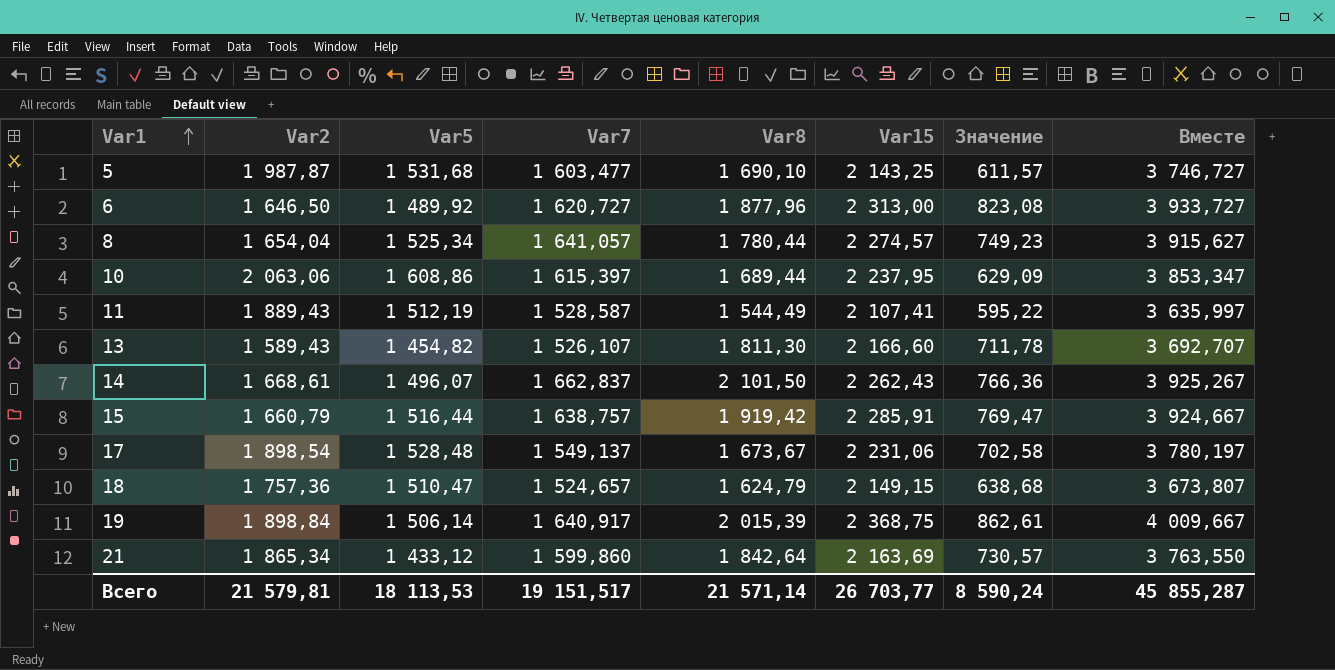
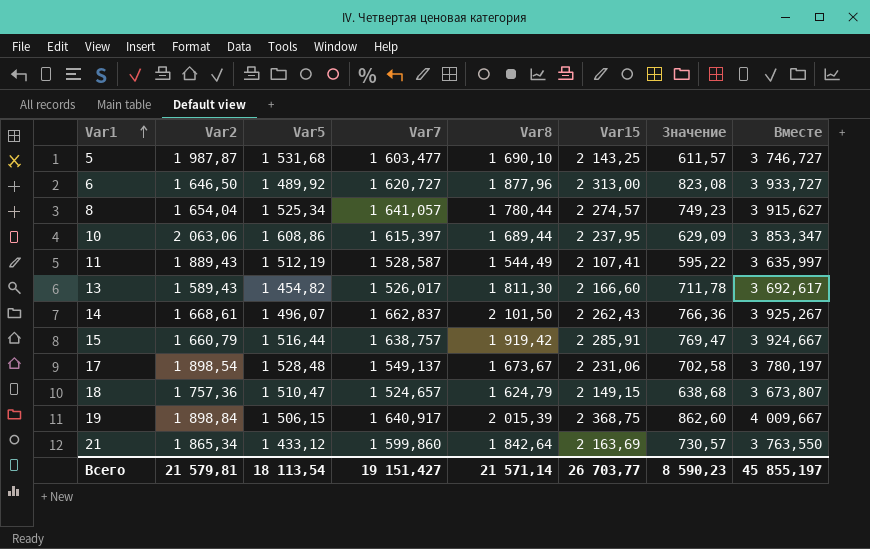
13 | Var7: 1 526,107 -> 1 526,017
13 | Вместе: 3 692,707 -> 3 692,617
19 | Var5: 1 506,14 -> 1 506,15
19 | Значение: 862,61 -> 862,60
Всего | Var5: 18 113,53 -> 18 113,54
Всего | Var7: 19 151,517 -> 19 151,427
Всего | Значение: 8 590,24 -> 8 590,23
Всего | Вместе: 45 855,287 -> 45 855,197

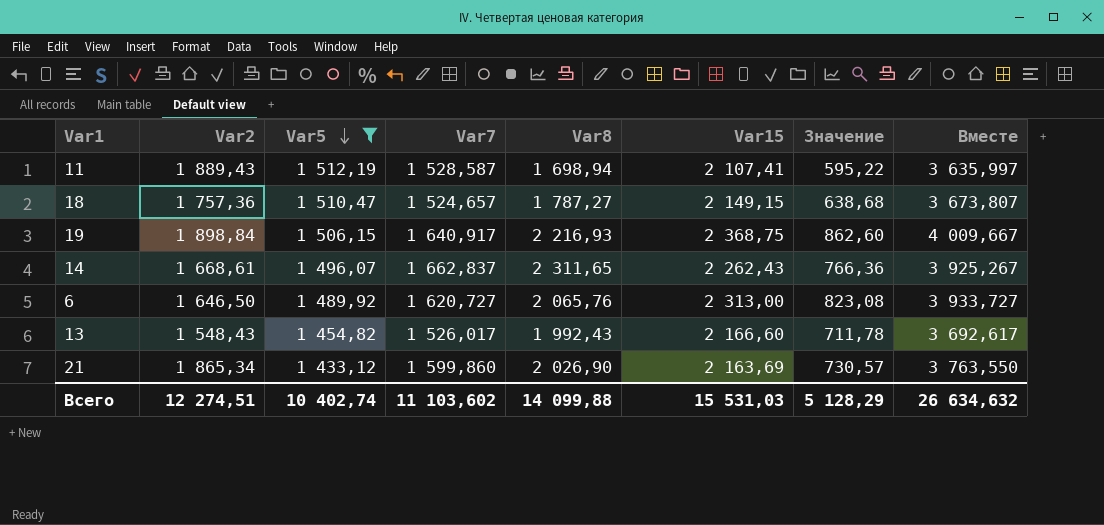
filter: none -> Var5 <= 1 512,19
row order: Var1 ascending -> Var5 descending
11 | Var8: 1 544,49 -> 1 698,94
18 | Var8: 1 624,79 -> 1 787,27
19 | Var8: 2 015,39 -> 2 216,93
14 | Var8: 2 101,50 -> 2 311,65
6 | Var8: 1 877,96 -> 2 065,76
13 | Var2: 1 589,43 -> 1 548,43
13 | Var8: 1 811,30 -> 1 992,43
21 | Var8: 1 842,64 -> 2 026,90
Всего | Var2: 21 579,81 -> 12 274,51
Всего | Var5: 18 113,54 -> 10 402,74
Всего | Var7: 19 151,427 -> 11 103,602
Всего | Var8: 21 571,14 -> 14 099,88
Всего | Var15: 26 703,77 -> 15 531,03
Всего | Значение: 8 590,23 -> 5 128,29
Всего | Вместе: 45 855,197 -> 26 634,632

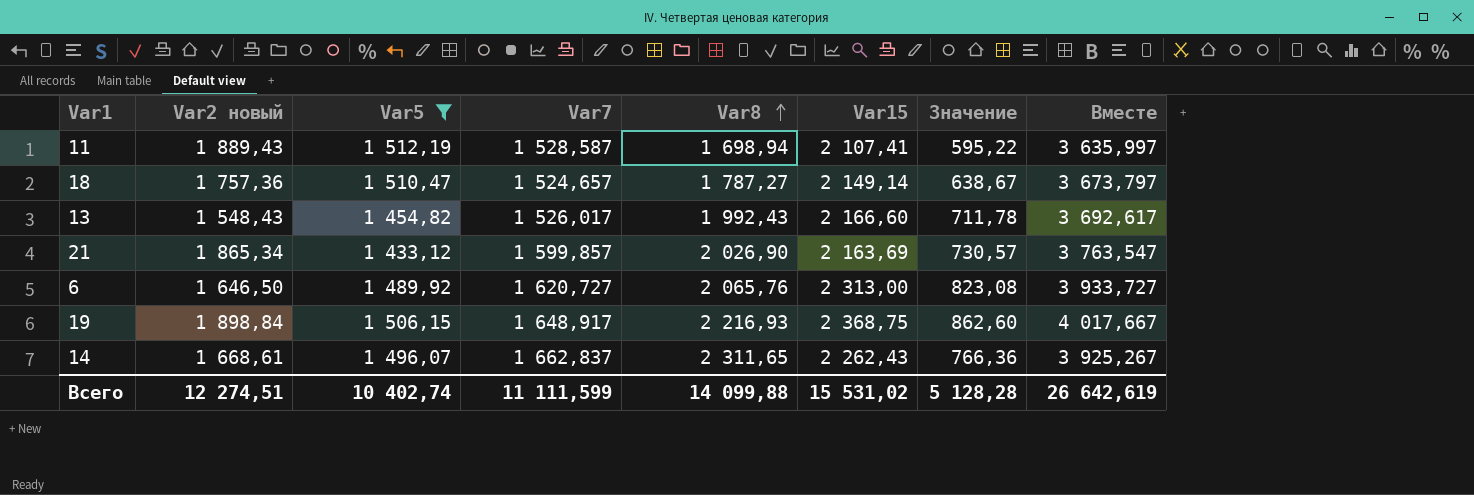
row order: Var5 descending -> Var8 ascending
column name: Var2 -> Var2 новый
18 | Var15: 2 149,15 -> 2 149,14
18 | Значение: 638,68 -> 638,67
18 | Вместе: 3 673,807 -> 3 673,797
21 | Var7: 1 599,860 -> 1 599,857
21 | Вместе: 3 763,550 -> 3 763,547
19 | Var7: 1 640,917 -> 1 648,917
19 | Вместе: 4 009,667 -> 4 017,667
Всего | Var7: 11 103,602 -> 11 111,599
Всего | Var15: 15 531,03 -> 15 531,02
Всего | Значение: 5 128,29 -> 5 128,28
Всего | Вместе: 26 634,632 -> 26 642,619

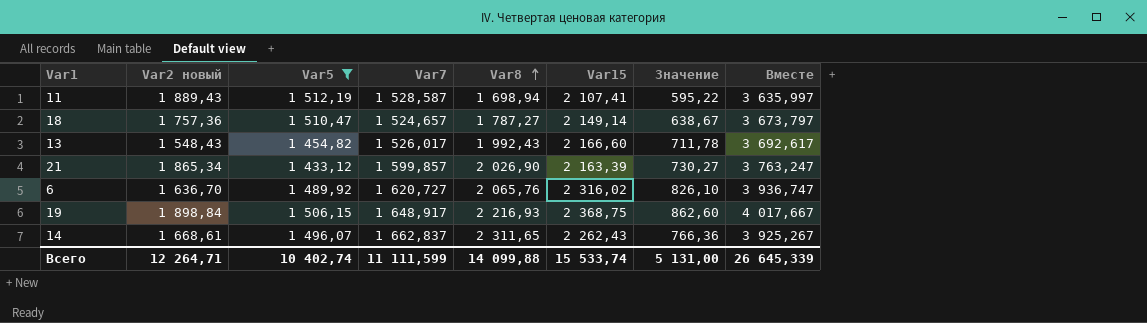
21 | Var15: 2 163,69 -> 2 163,39
21 | Значение: 730,57 -> 730,27
21 | Вместе: 3 763,547 -> 3 763,247
6 | Var2 новый: 1 646,50 -> 1 636,70
6 | Var15: 2 313,00 -> 2 316,02
6 | Значение: 823,08 -> 826,10
6 | Вместе: 3 933,727 -> 3 936,747
Всего | Var2 новый: 12 274,51 -> 12 264,71
Всего | Var15: 15 531,02 -> 15 533,74
Всего | Значение: 5 128,28 -> 5 131,00
Всего | Вместе: 26 642,619 -> 26 645,339

